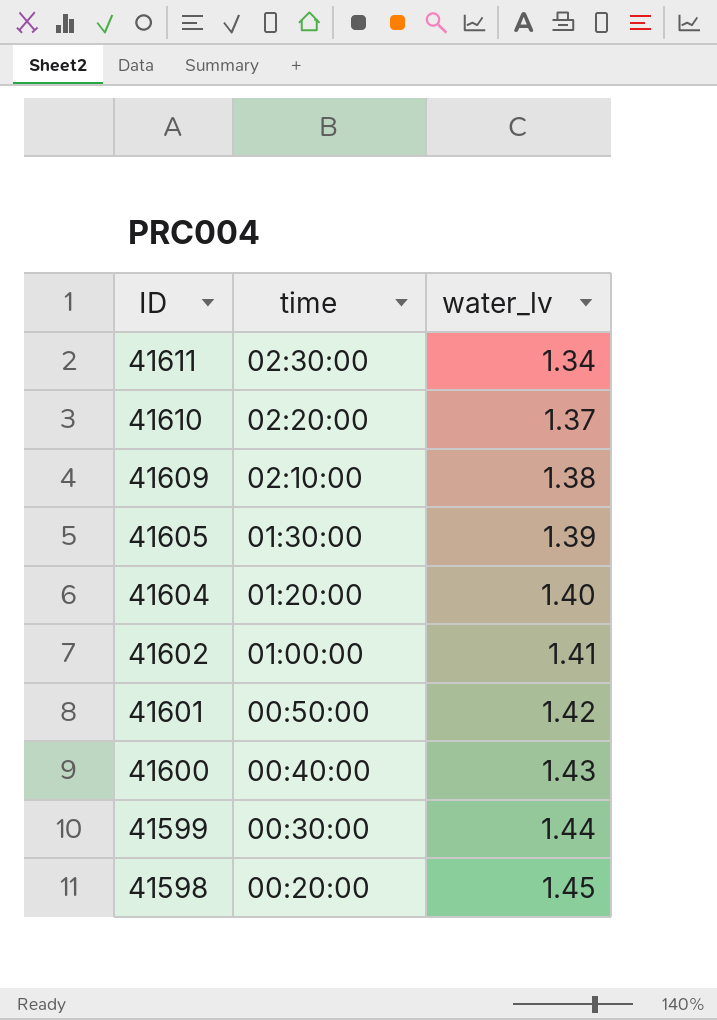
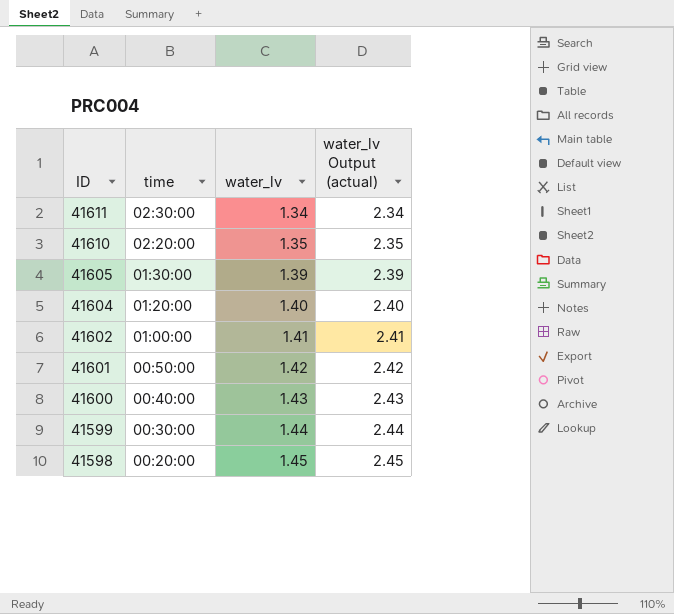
column water_lv Output (actual) | formula: none -> [water_lv] + 1
row 41609: 02:10:00 | 1.38 -> none
41610 | water_lv: 1.37 -> 1.35

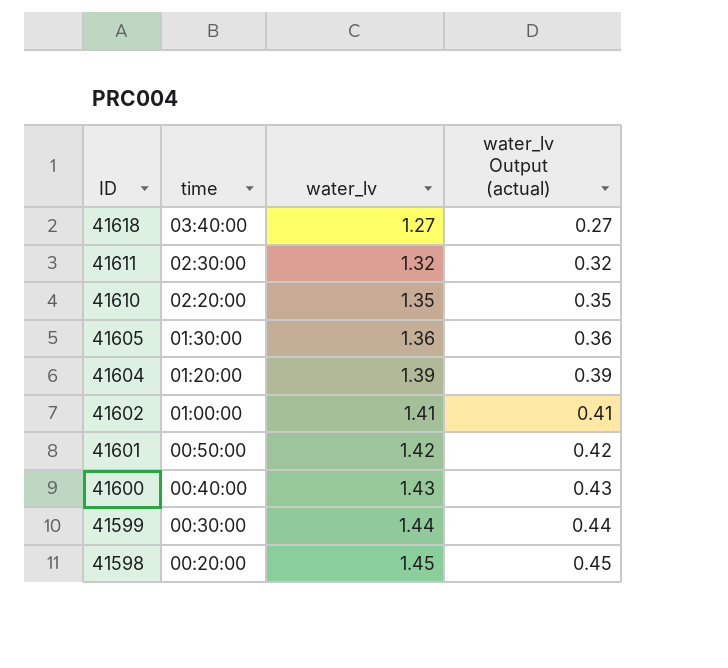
column water_lv Output (actual) | formula: [water_lv] + 1 -> [water_lv] - 1
row 41618: none -> 03:40:00 | 1.27 | 0.27
41611 | water_lv: 1.34 -> 1.32
41605 | water_lv: 1.39 -> 1.36
41604 | water_lv: 1.40 -> 1.39

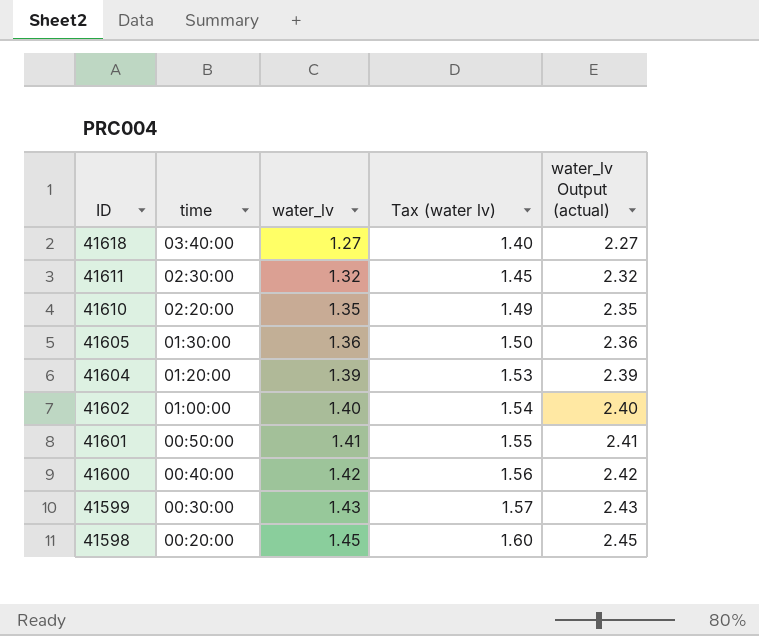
column Tax (water lv) | formula: none -> [water_lv] * 1.1
column water_lv Output (actual) | formula: [water_lv] - 1 -> [water_lv] + 1
41602 | water_lv: 1.41 -> 1.40
41601 | water_lv: 1.42 -> 1.41
41600 | water_lv: 1.43 -> 1.42
41599 | water_lv: 1.44 -> 1.43

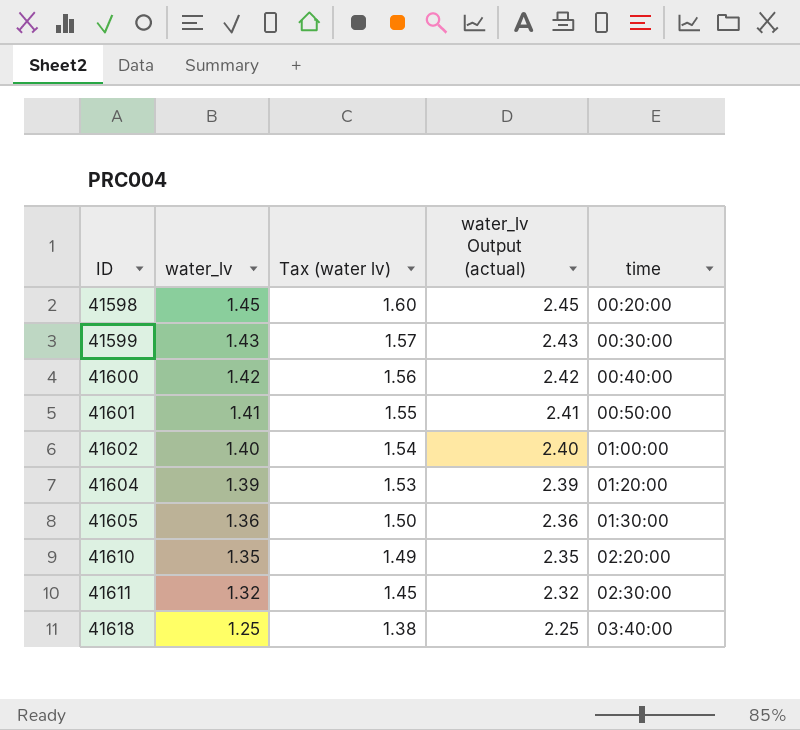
row order: ID descending -> ID ascending
column time | position: 2 -> 5
41618 | water_lv: 1.27 -> 1.25
41618 | Tax (water lv): 1.40 -> 1.38
41618 | water_lv Output (actual): 2.27 -> 2.25

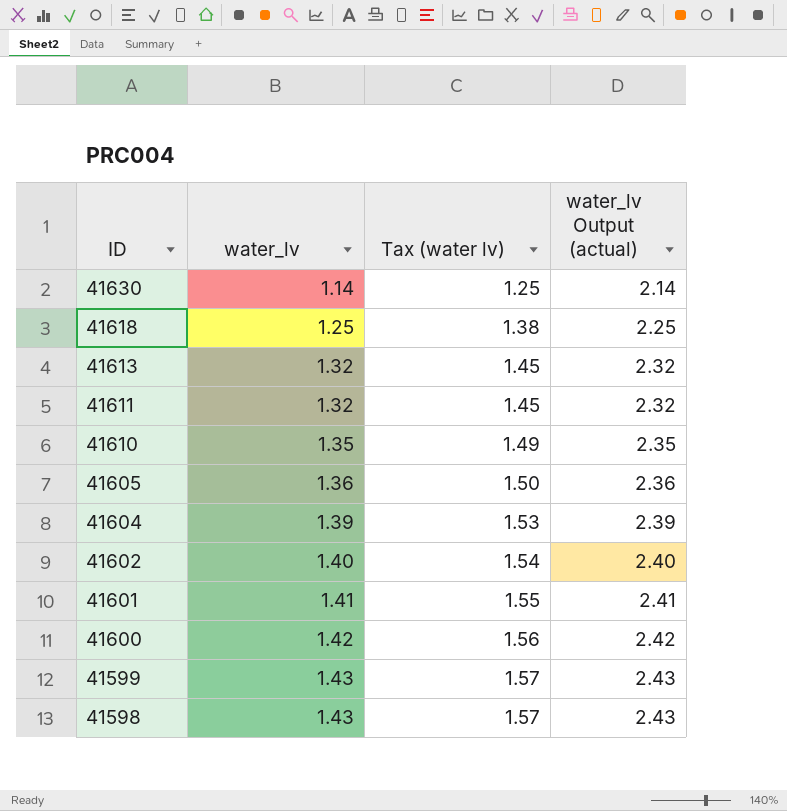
row order: ID ascending -> ID descending
column time | position: 5 -> none
row 41630: none -> 1.14 | 1.25 | 2.14
row 41613: none -> 1.32 | 1.45 | 2.32
41598 | water_lv: 1.45 -> 1.43
41598 | Tax (water lv): 1.60 -> 1.57
41598 | water_lv Output (actual): 2.45 -> 2.43

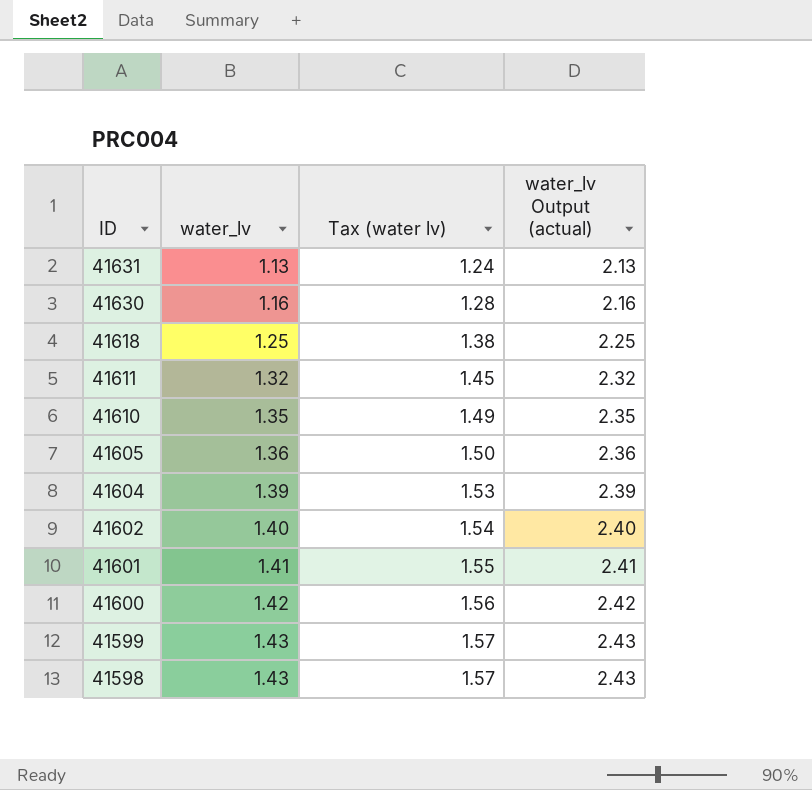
row 41613: 1.32 | 1.45 | 2.32 -> none
row 41631: none -> 1.13 | 1.24 | 2.13
41630 | water_lv: 1.14 -> 1.16
41630 | Tax (water lv): 1.25 -> 1.28
41630 | water_lv Output (actual): 2.14 -> 2.16

